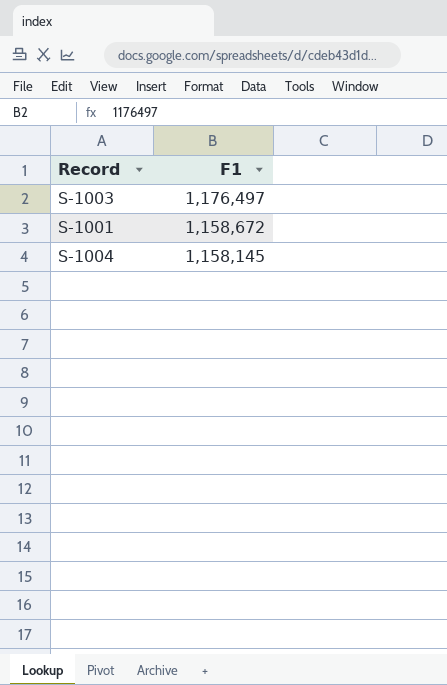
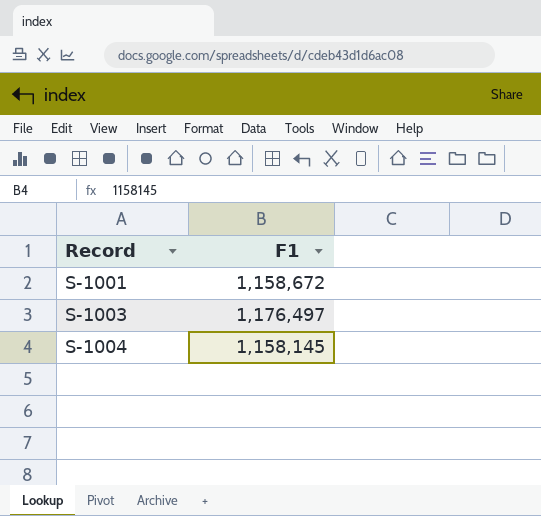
row order: F1 descending -> Record ascending

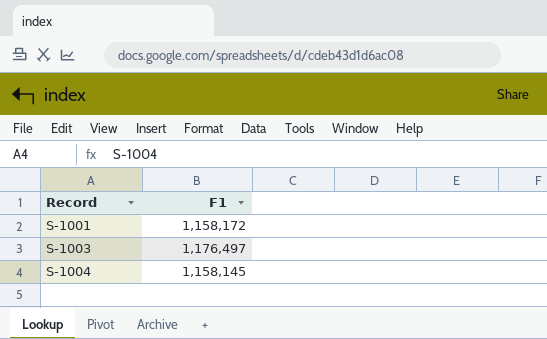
S-1001 | F1: 1,158,672 -> 1,158,172

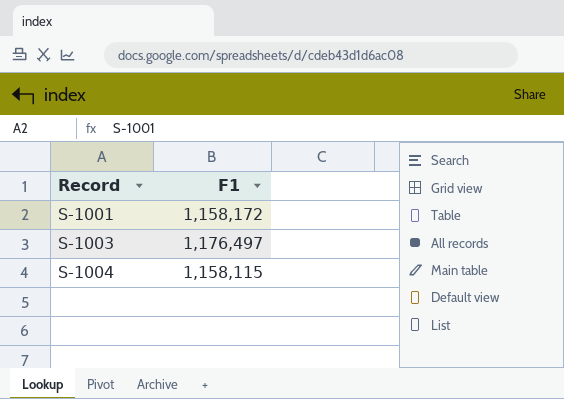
S-1004 | F1: 1,158,145 -> 1,158,115

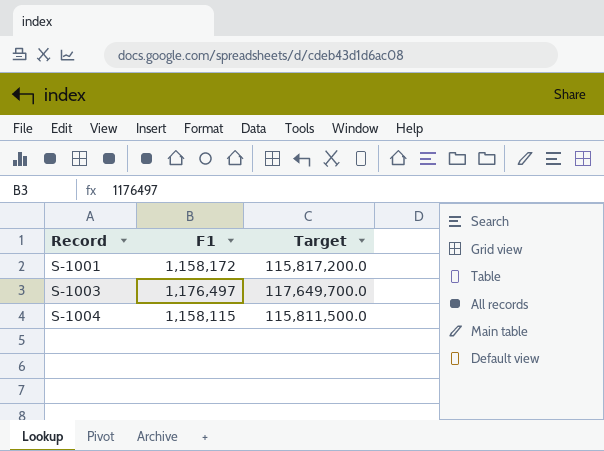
column Target | formula: none -> [F1] * 100

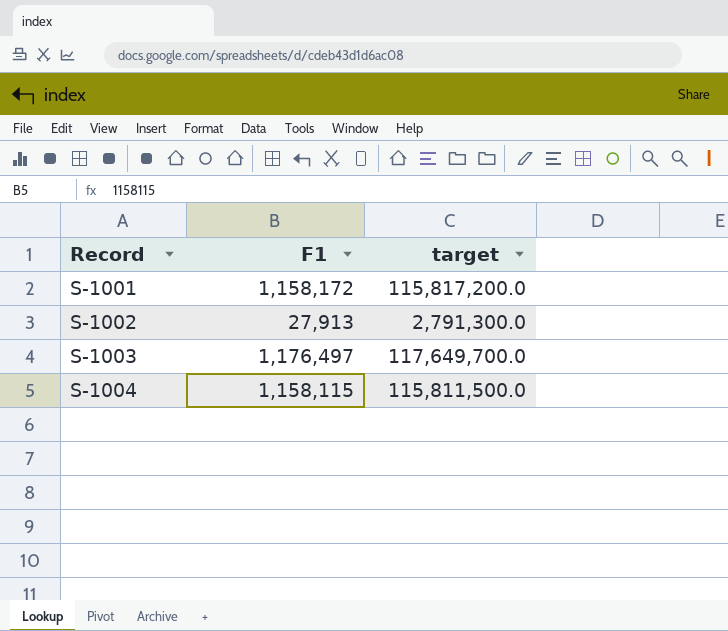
column name: Target -> target
row S-1002: none -> 27,913 | 2,791,300.0

